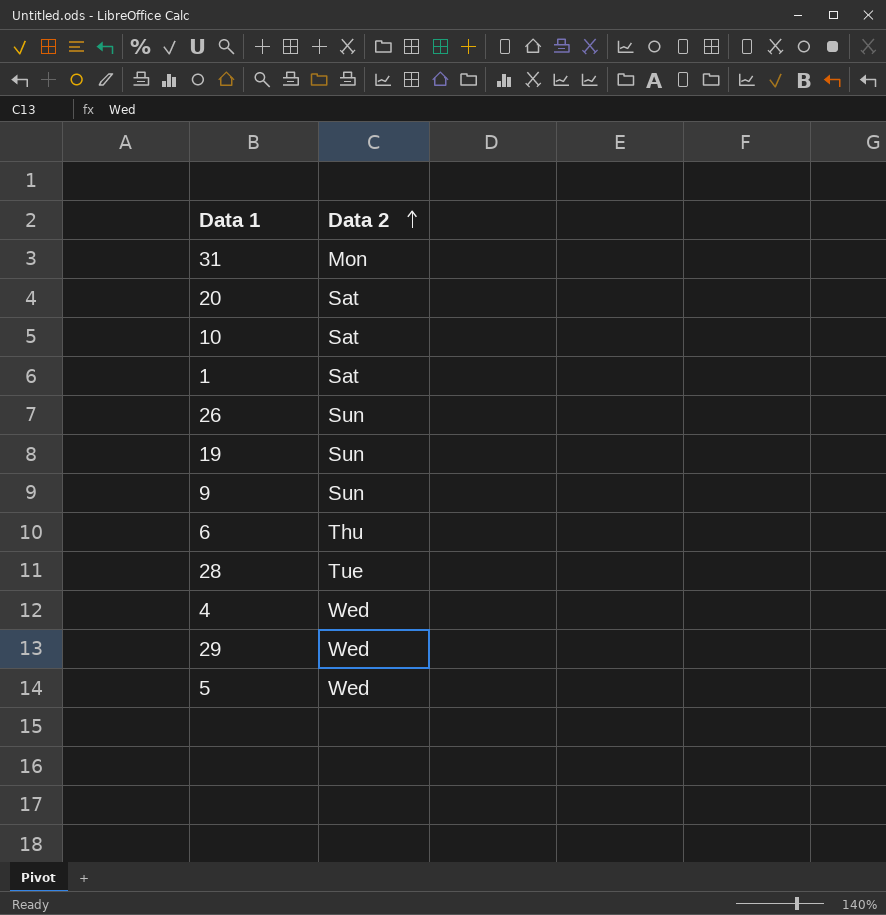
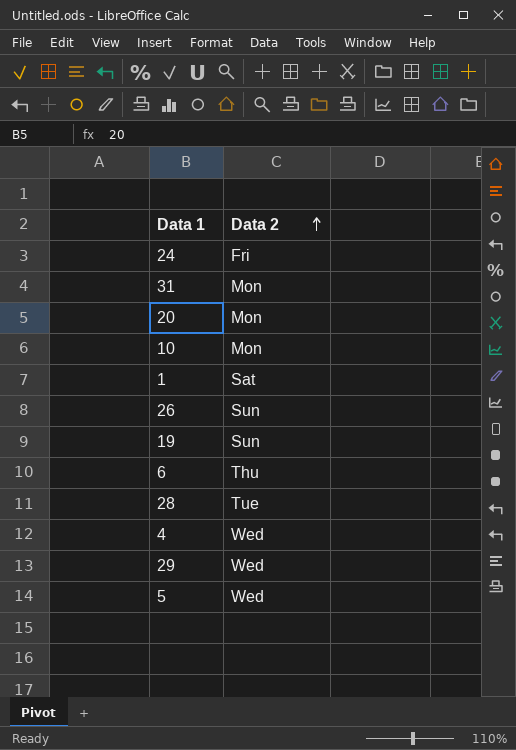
row 9: Sun -> none
row 24: none -> Fri
20 | Data 2: Sat -> Mon
10 | Data 2: Sat -> Mon

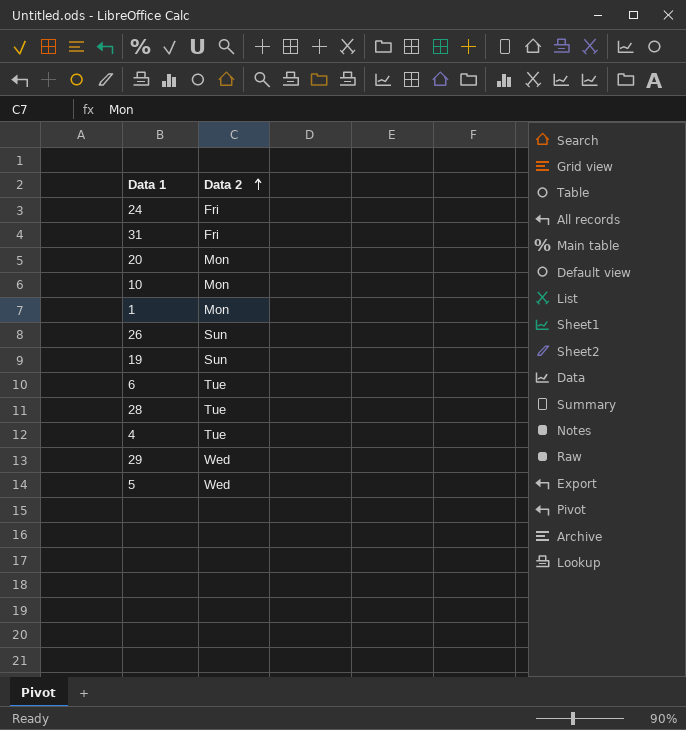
31 | Data 2: Mon -> Fri
1 | Data 2: Sat -> Mon
6 | Data 2: Thu -> Tue
4 | Data 2: Wed -> Tue

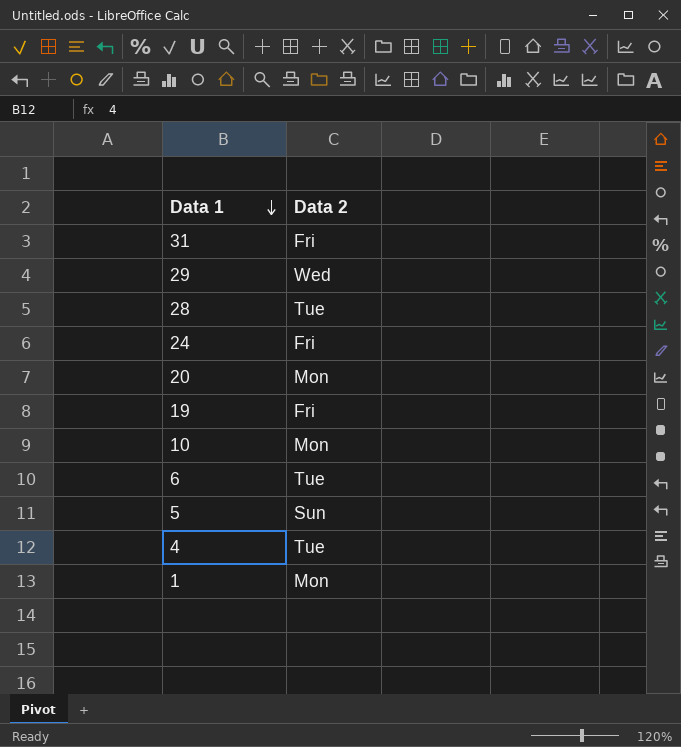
row order: Data 2 ascending -> Data 1 descending
row 26: Sun -> none
19 | Data 2: Sun -> Fri
5 | Data 2: Wed -> Sun

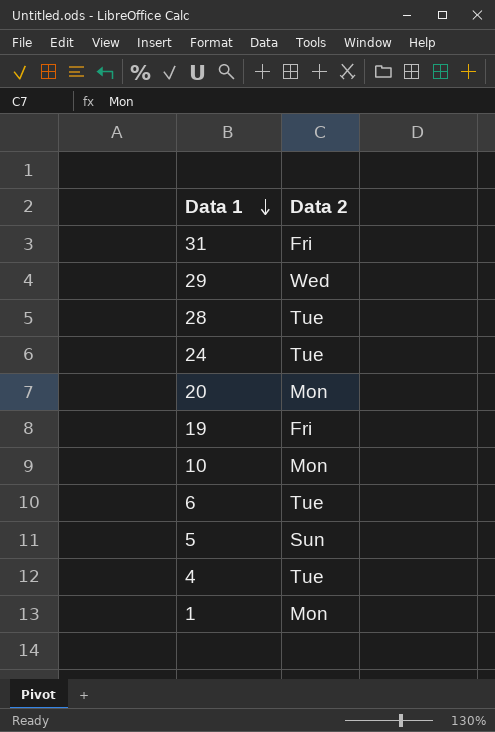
24 | Data 2: Fri -> Tue

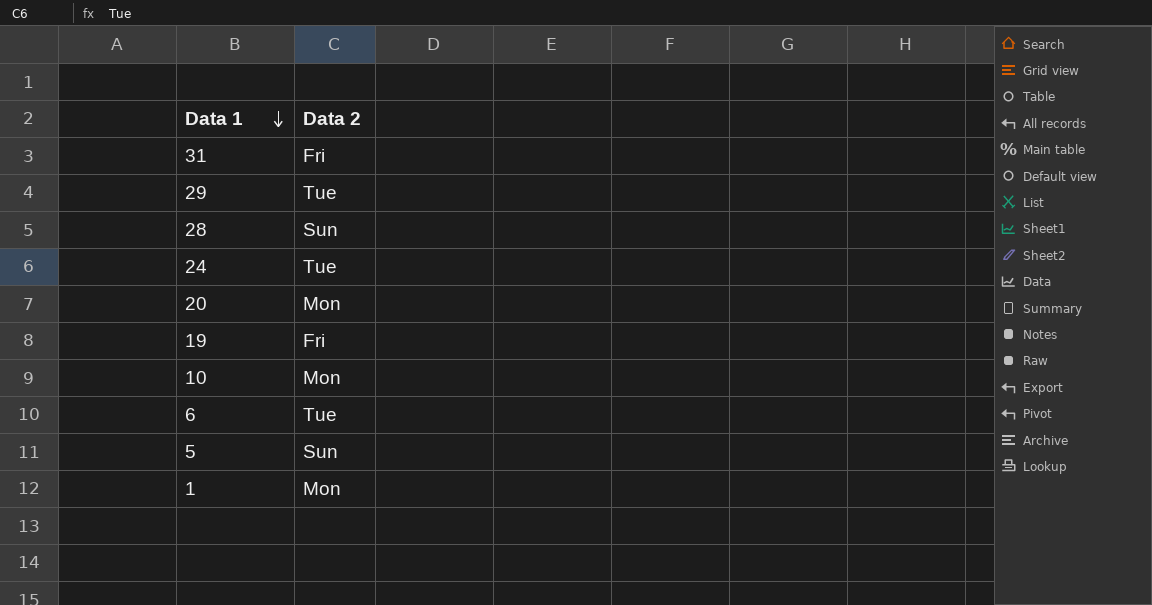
row 4: Tue -> none
29 | Data 2: Wed -> Tue
28 | Data 2: Tue -> Sun

